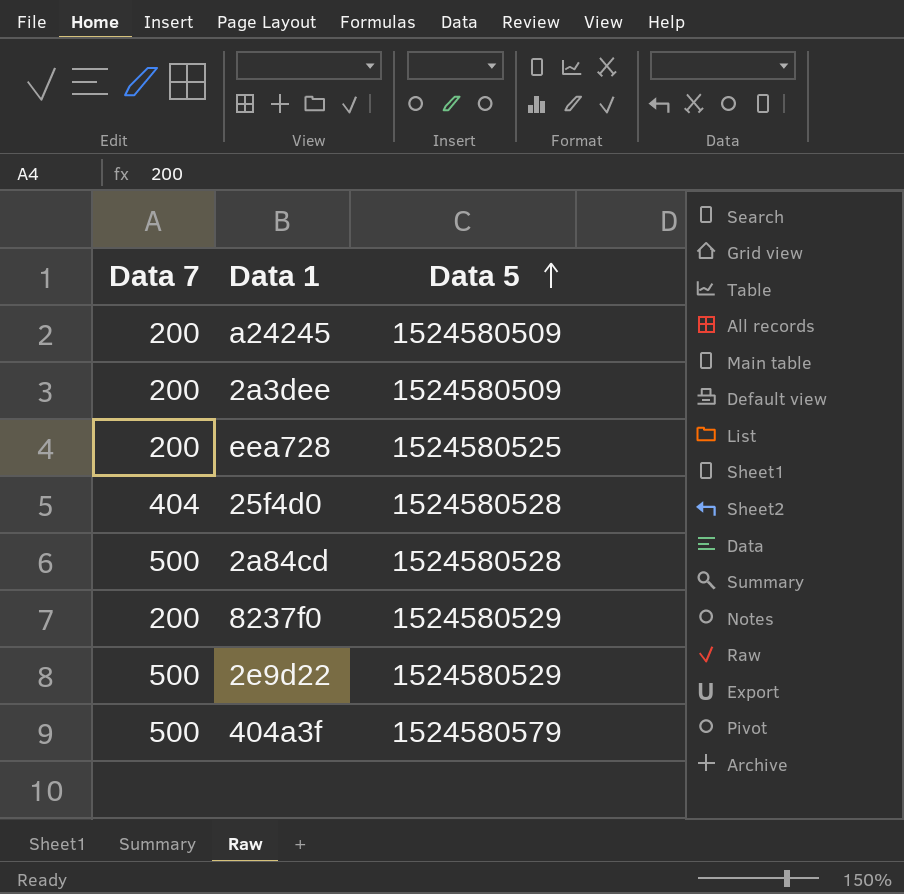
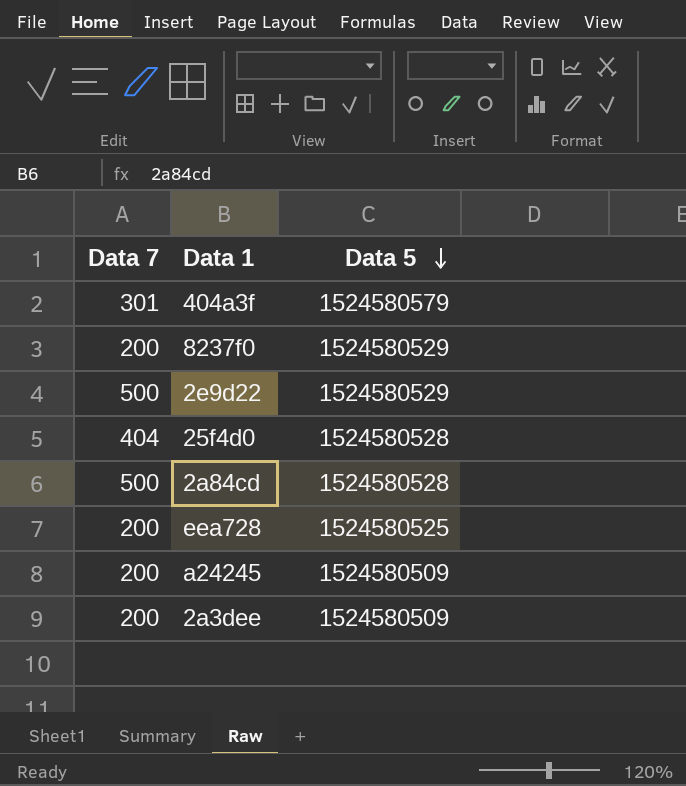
row order: Data 5 ascending -> Data 5 descending
404a3f | Data 7: 500 -> 301

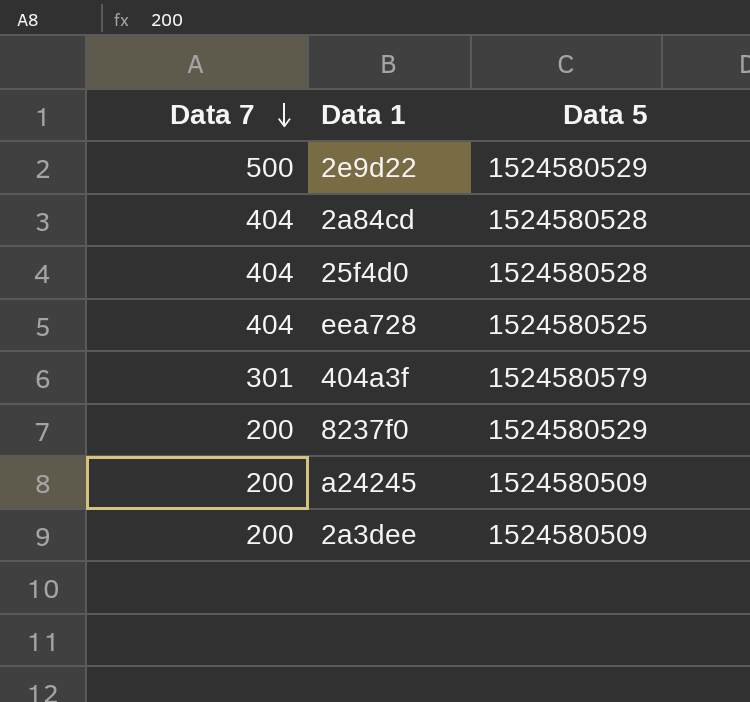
row order: Data 5 descending -> Data 7 descending
2a84cd | Data 7: 500 -> 404
eea728 | Data 7: 200 -> 404

